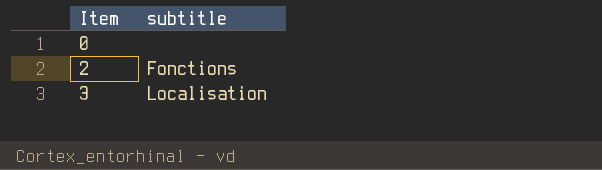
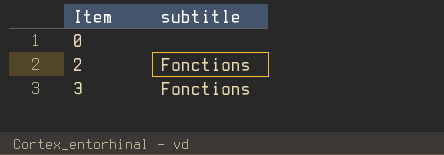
3 | subtitle: Localisation -> Fonctions

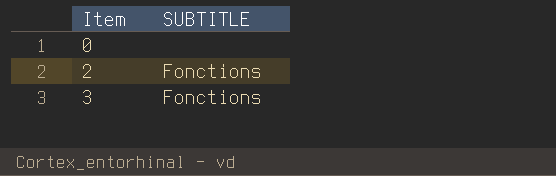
column name: subtitle -> SUBTITLE

